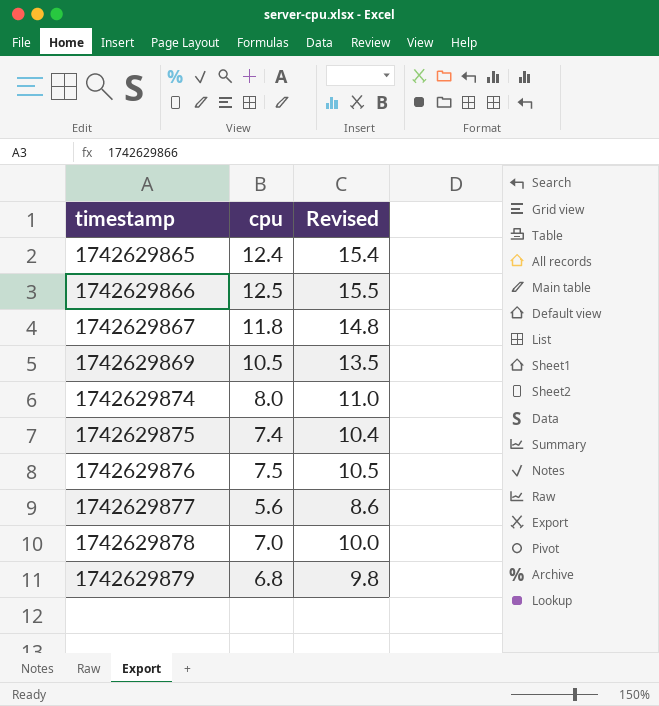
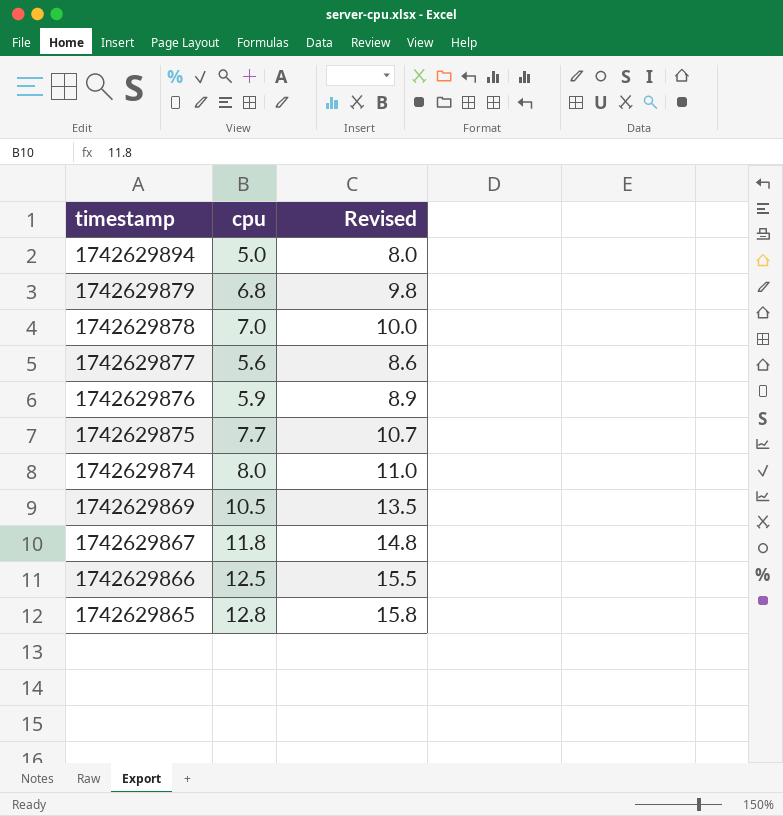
row order: timestamp ascending -> timestamp descending
row 1742629894: none -> 5.0 | 8.0
1742629876 | cpu: 7.5 -> 5.9
1742629876 | Revised: 10.5 -> 8.9
1742629875 | cpu: 7.4 -> 7.7
1742629875 | Revised: 10.4 -> 10.7
1742629865 | cpu: 12.4 -> 12.8
1742629865 | Revised: 15.4 -> 15.8

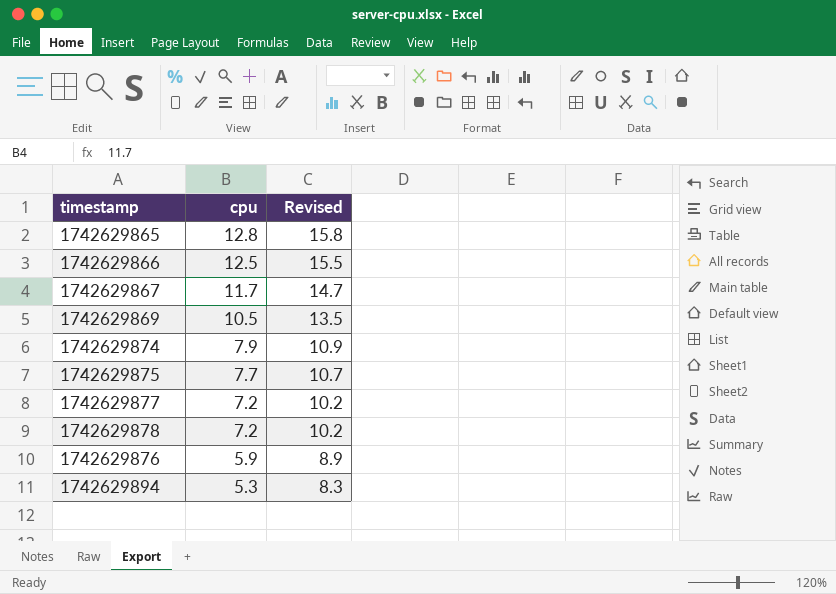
row order: timestamp descending -> cpu descending
row 1742629879: 6.8 | 9.8 -> none
1742629867 | cpu: 11.8 -> 11.7
1742629867 | Revised: 14.8 -> 14.7
1742629874 | cpu: 8.0 -> 7.9
1742629874 | Revised: 11.0 -> 10.9
1742629877 | cpu: 5.6 -> 7.2
1742629877 | Revised: 8.6 -> 10.2
1742629878 | cpu: 7.0 -> 7.2
1742629878 | Revised: 10.0 -> 10.2
1742629894 | cpu: 5.0 -> 5.3
1742629894 | Revised: 8.0 -> 8.3

